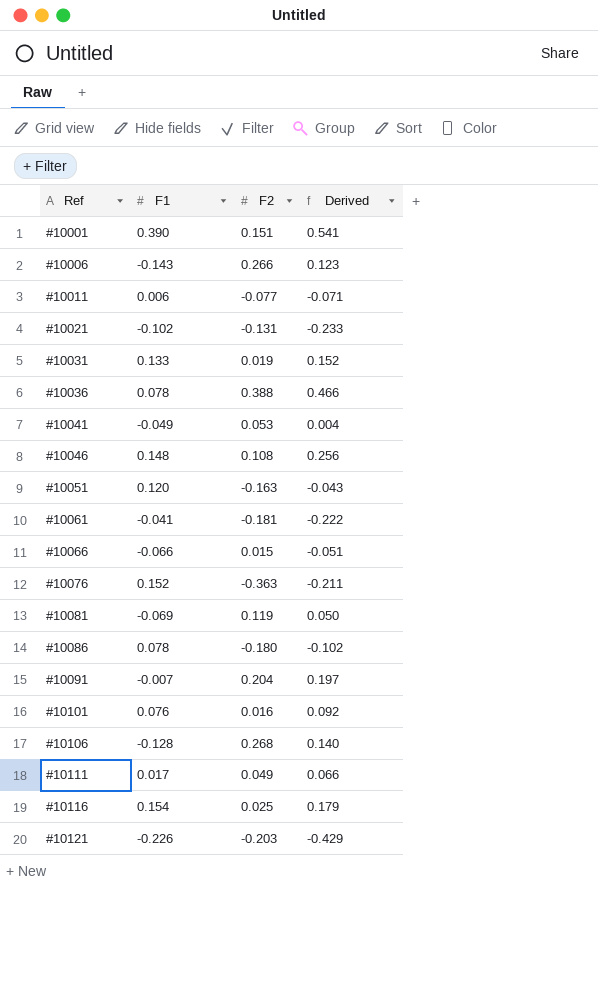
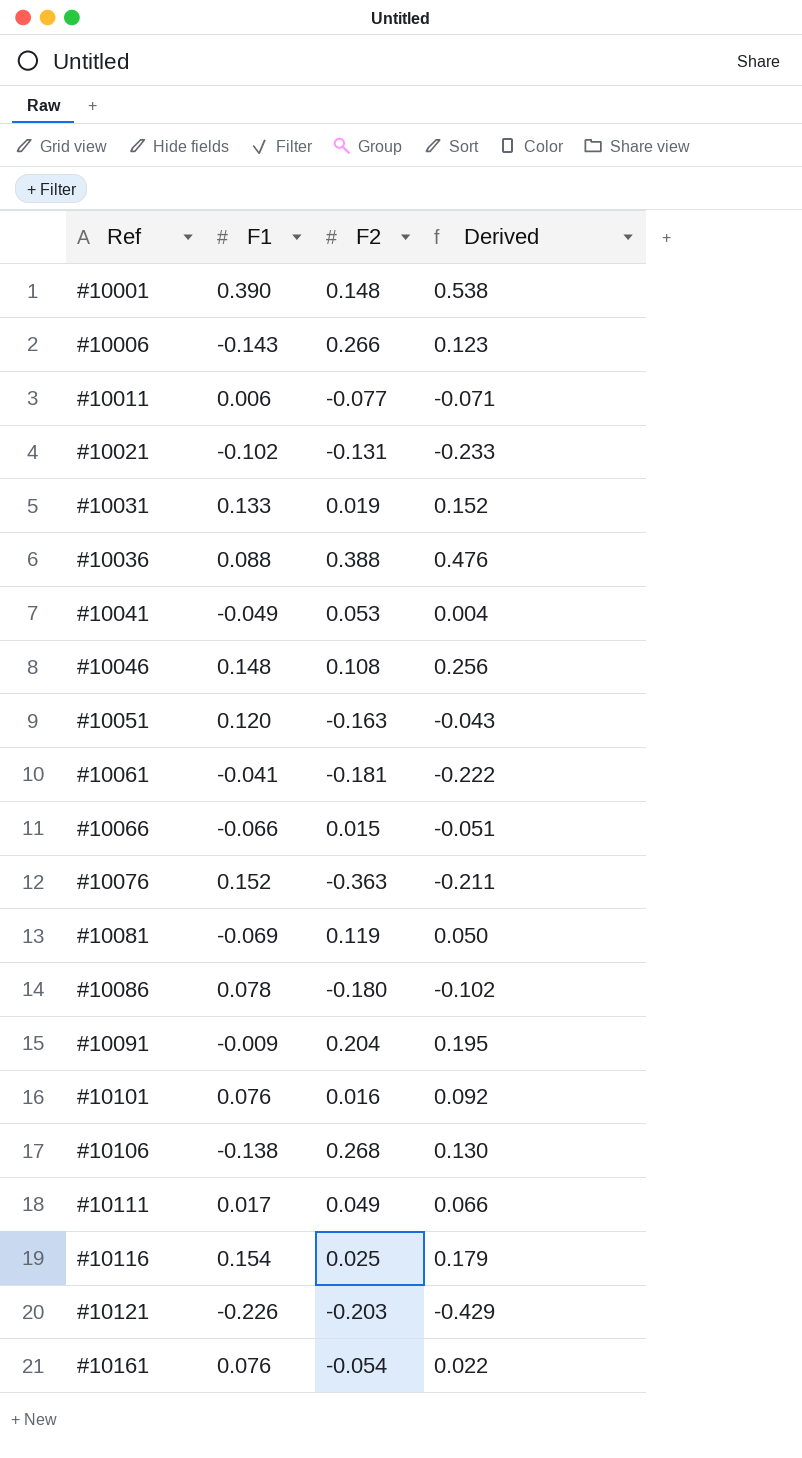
#10001 | F2: 0.151 -> 0.148
#10001 | Derived: 0.541 -> 0.538
#10036 | F1: 0.078 -> 0.088
#10036 | Derived: 0.466 -> 0.476
#10091 | F1: -0.007 -> -0.009
#10091 | Derived: 0.197 -> 0.195
#10106 | F1: -0.128 -> -0.138
#10106 | Derived: 0.140 -> 0.130
row #10161: none -> 0.076 | -0.054 | 0.022

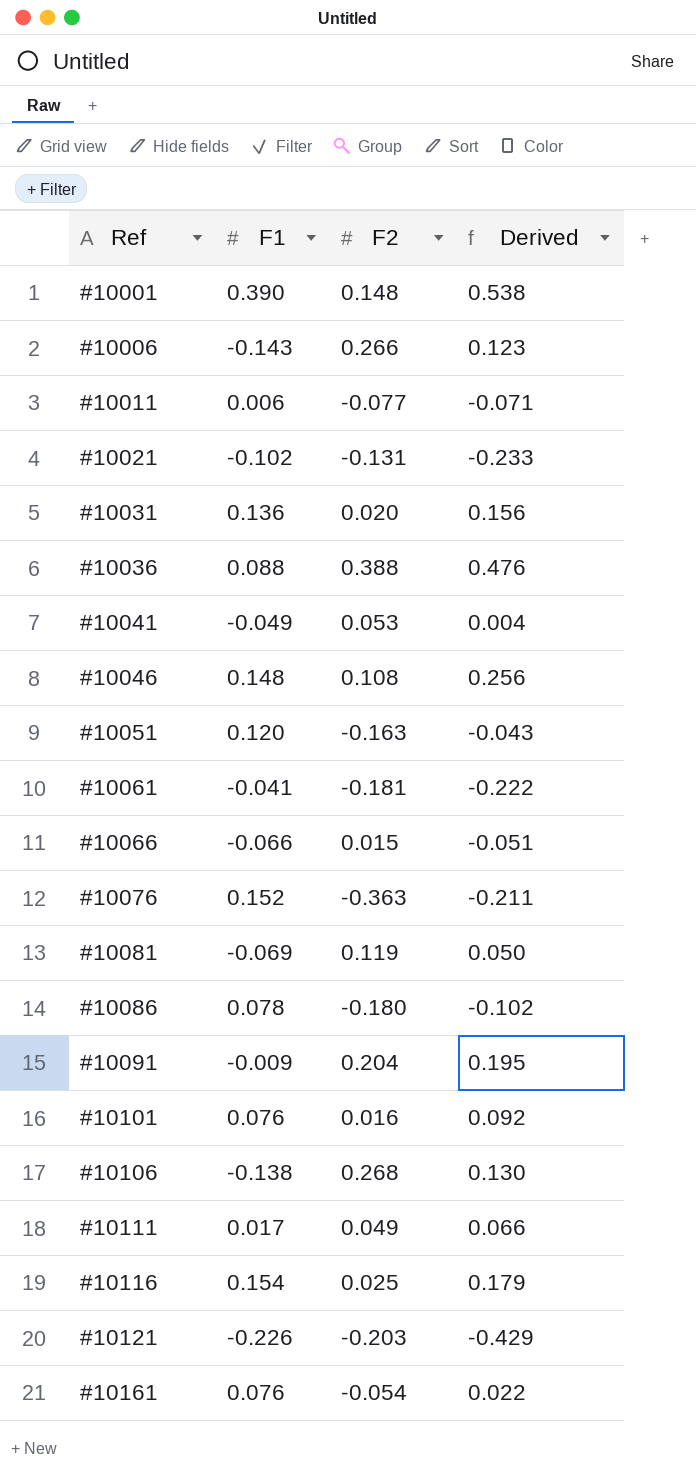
#10031 | F1: 0.133 -> 0.136
#10031 | F2: 0.019 -> 0.020
#10031 | Derived: 0.152 -> 0.156

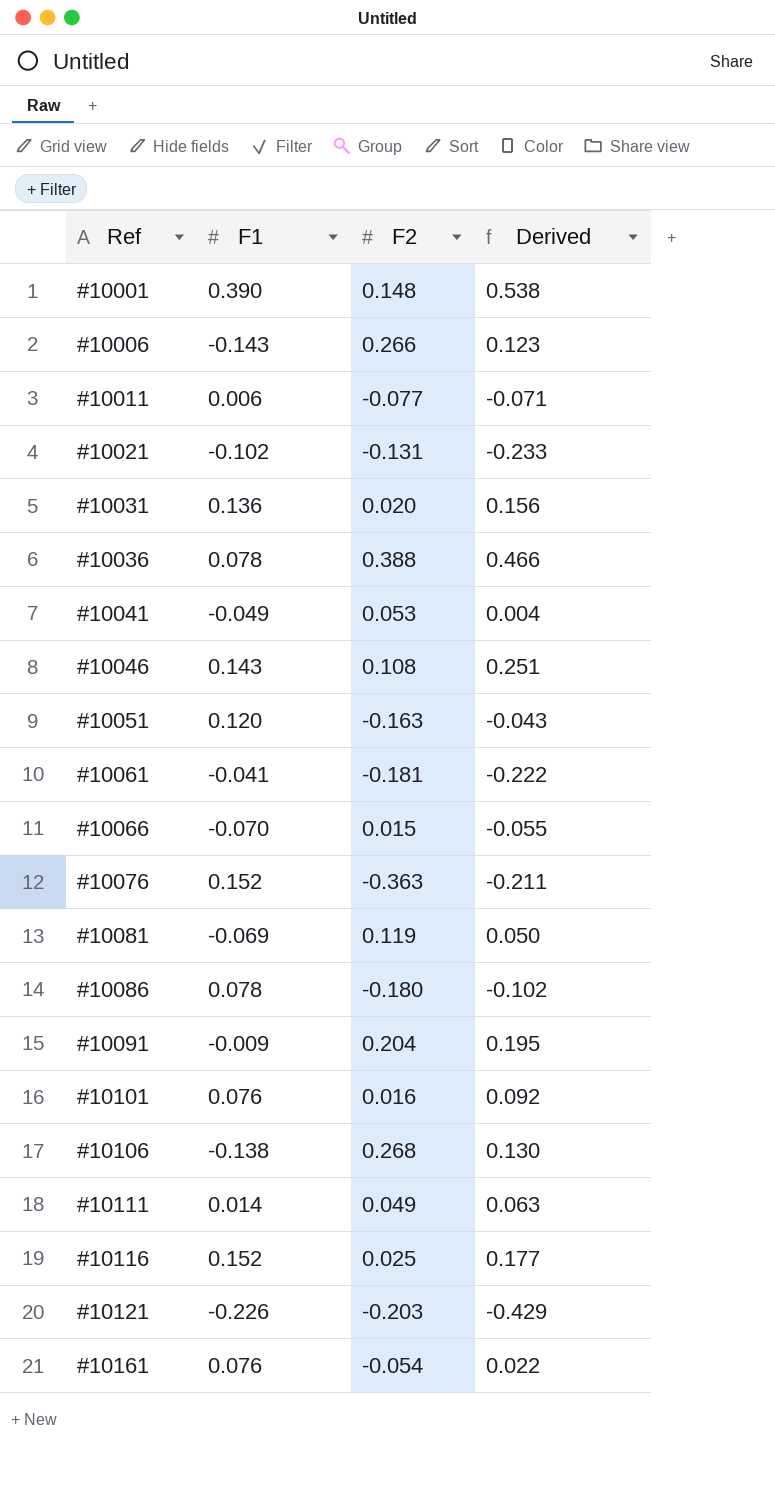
#10036 | F1: 0.088 -> 0.078
#10036 | Derived: 0.476 -> 0.466
#10046 | F1: 0.148 -> 0.143
#10046 | Derived: 0.256 -> 0.251
#10066 | F1: -0.066 -> -0.070
#10066 | Derived: -0.051 -> -0.055
#10111 | F1: 0.017 -> 0.014
#10111 | Derived: 0.066 -> 0.063
#10116 | F1: 0.154 -> 0.152
#10116 | Derived: 0.179 -> 0.177

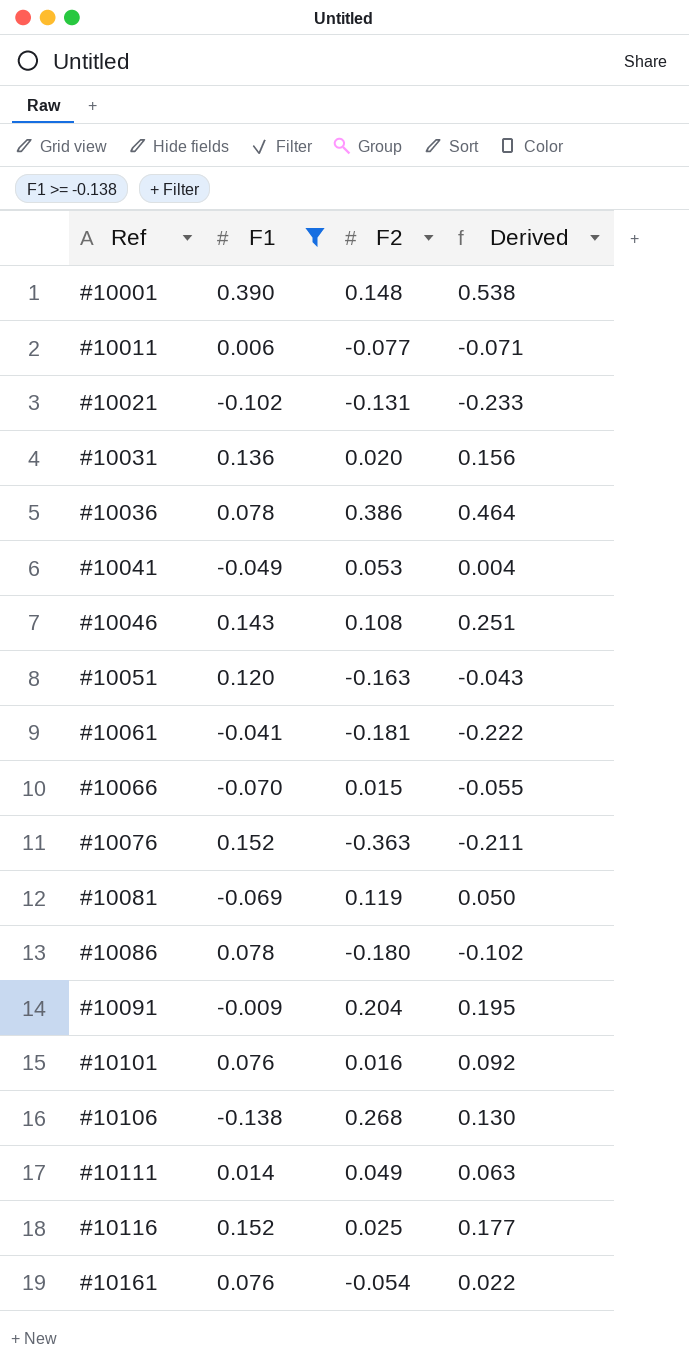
filter: none -> F1 >= -0.138
#10036 | F2: 0.388 -> 0.386
#10036 | Derived: 0.466 -> 0.464

